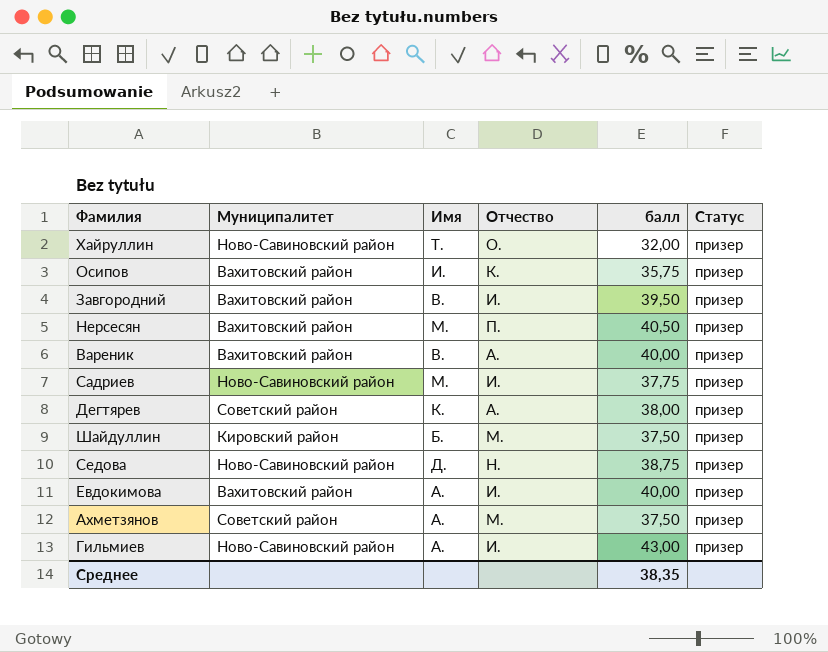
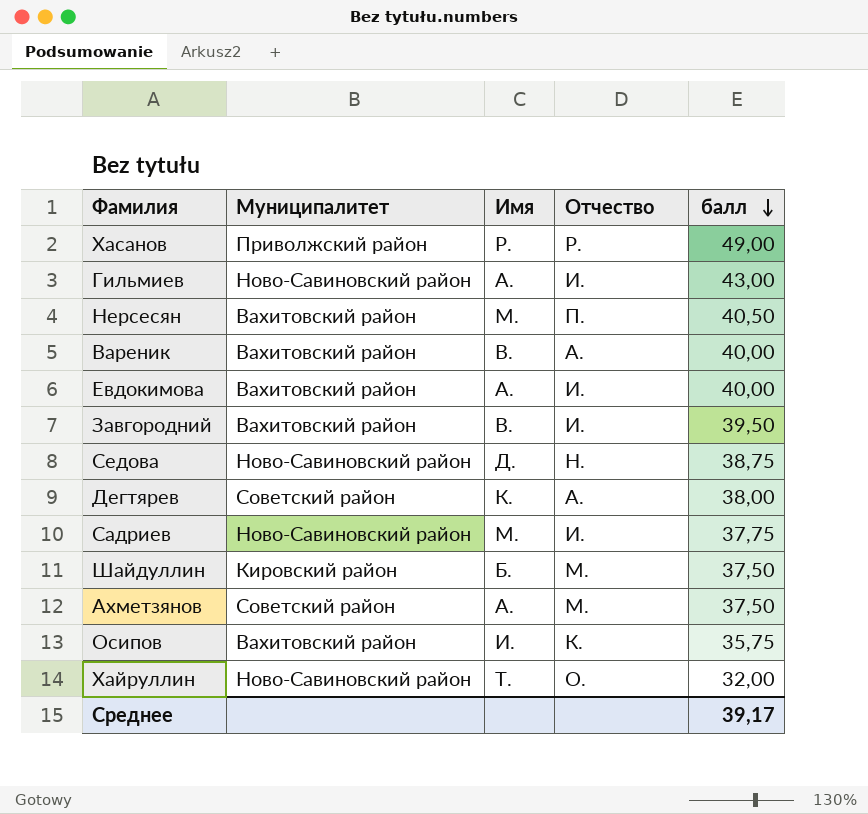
row order: none -> балл descending
column Статус | position: 6 -> none
row Хасанов: none -> Приволжский район | Р. | Р. | 49,00
Среднее | балл: 38,35 -> 39,17

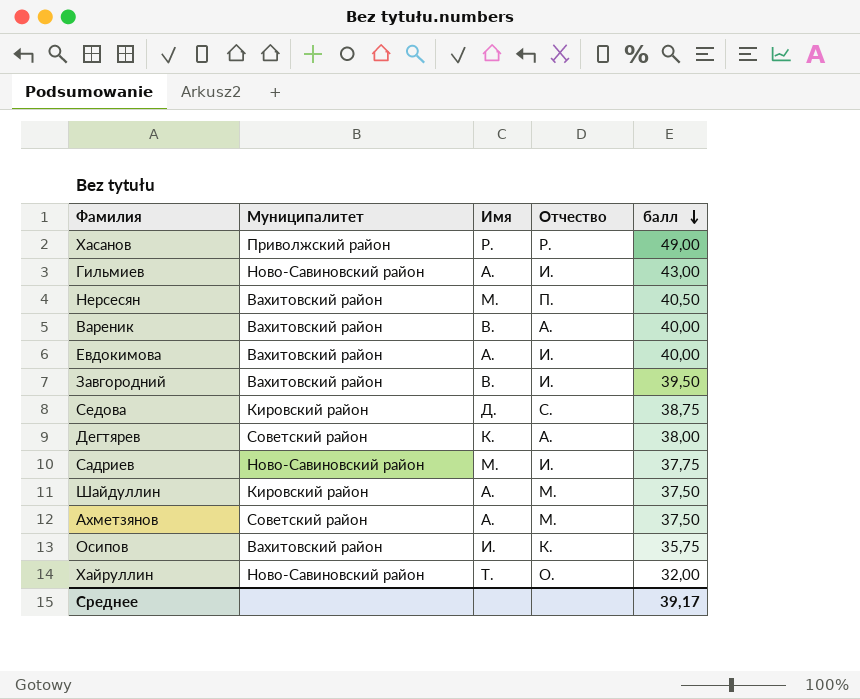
Седова | Муниципалитет: Ново-Савиновский район -> Кировский район
Седова | Отчество: Н. -> С.
Шайдуллин | Имя: Б. -> А.

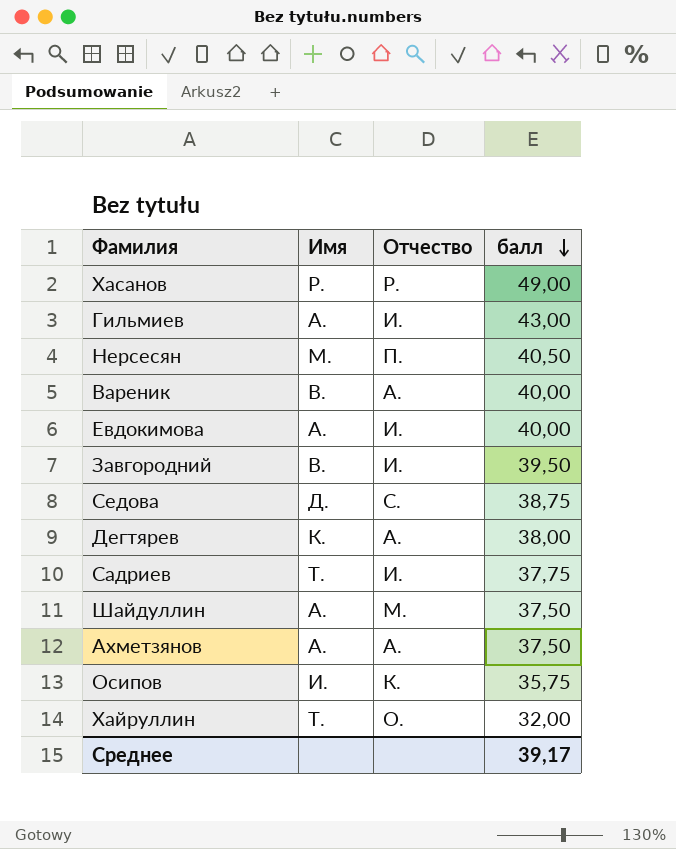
column Муниципалитет | position: 2 -> none
Садриев | Имя: М. -> Т.
Ахметзянов | Отчество: М. -> А.

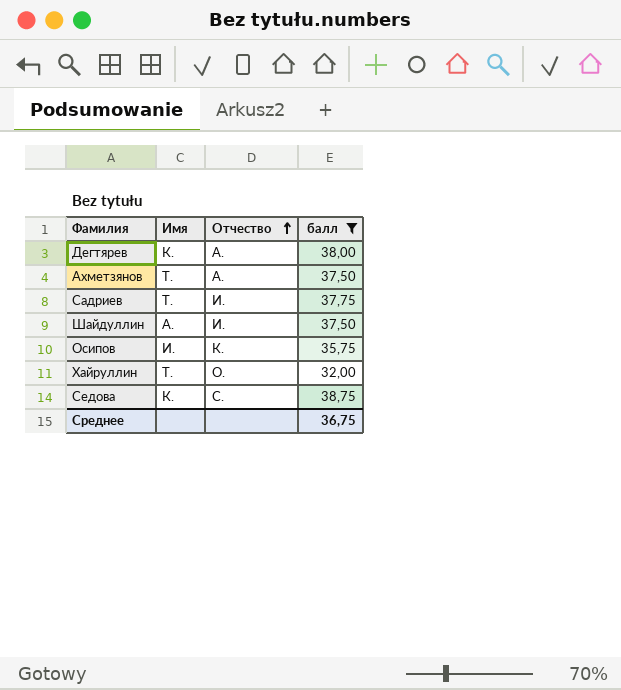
filter: none -> балл <= 38,75
row order: балл descending -> Отчество ascending
Ахметзянов | Имя: А. -> Т.
Шайдуллин | Отчество: М. -> И.
Седова | Имя: Д. -> К.
Среднее | балл: 39,17 -> 36,75

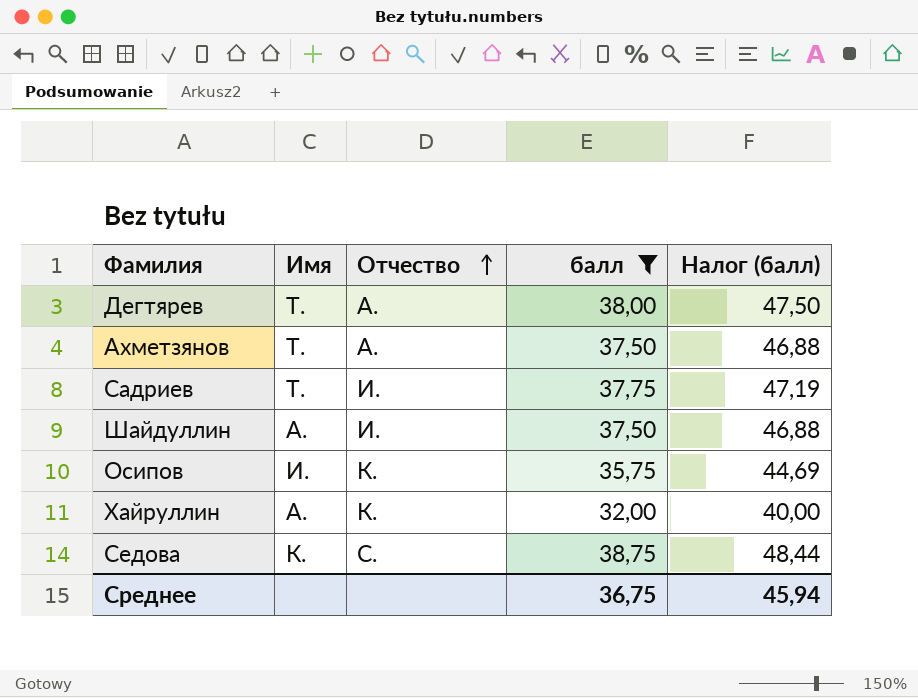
column Налог (балл) | formula: none -> [балл] * 1,25
Дегтярев | Имя: К. -> Т.
Хайруллин | Имя: Т. -> А.
Хайруллин | Отчество: О. -> К.

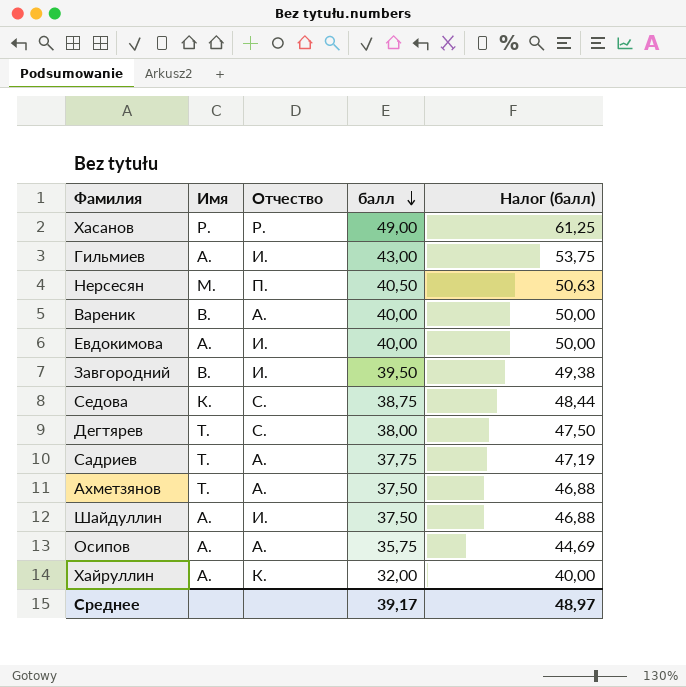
filter: балл <= 38,75 -> none
row order: Отчество ascending -> балл descending
Дегтярев | Отчество: А. -> С.
Садриев | Отчество: И. -> А.
Осипов | Имя: И. -> А.
Осипов | Отчество: К. -> А.
Среднее | балл: 36,75 -> 39,17
Среднее | Налог (балл): 45,94 -> 48,97

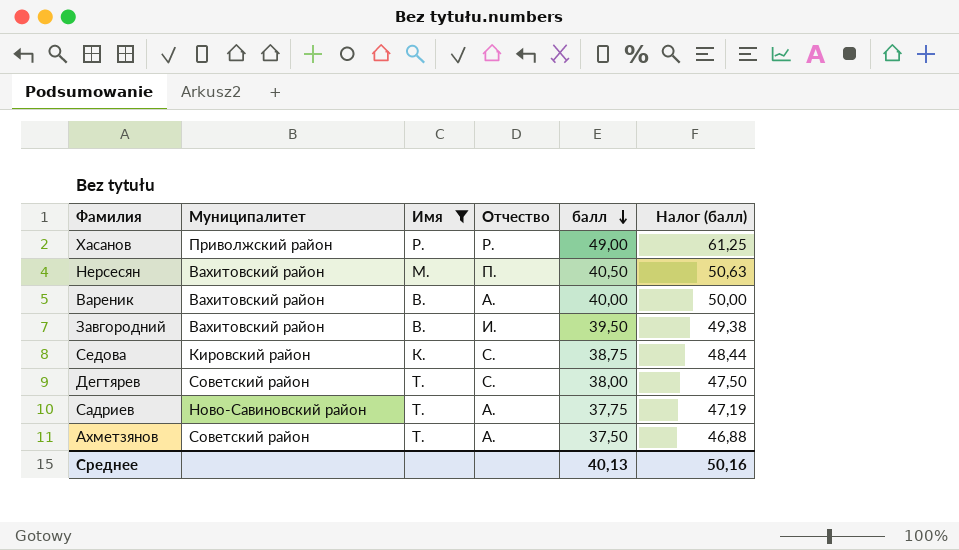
filter: none -> Имя != А.
column Муниципалитет | position: none -> 2
Среднее | балл: 39,17 -> 40,13
Среднее | Налог (балл): 48,97 -> 50,16

